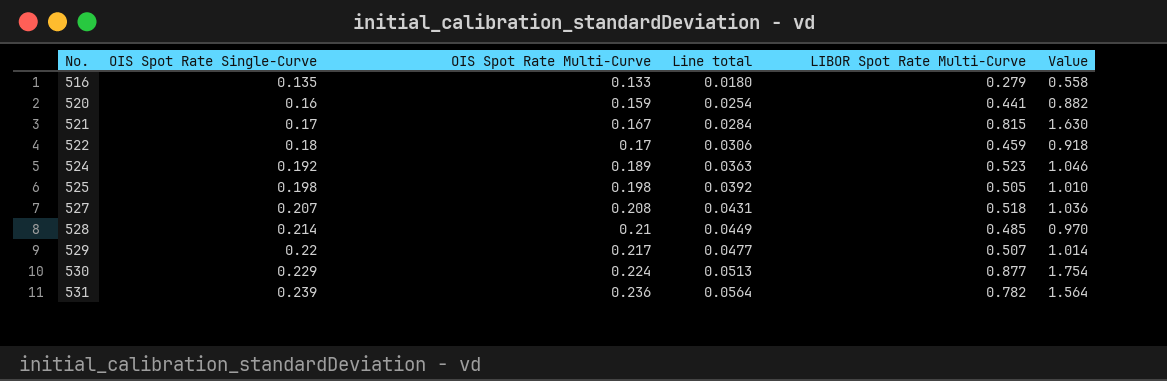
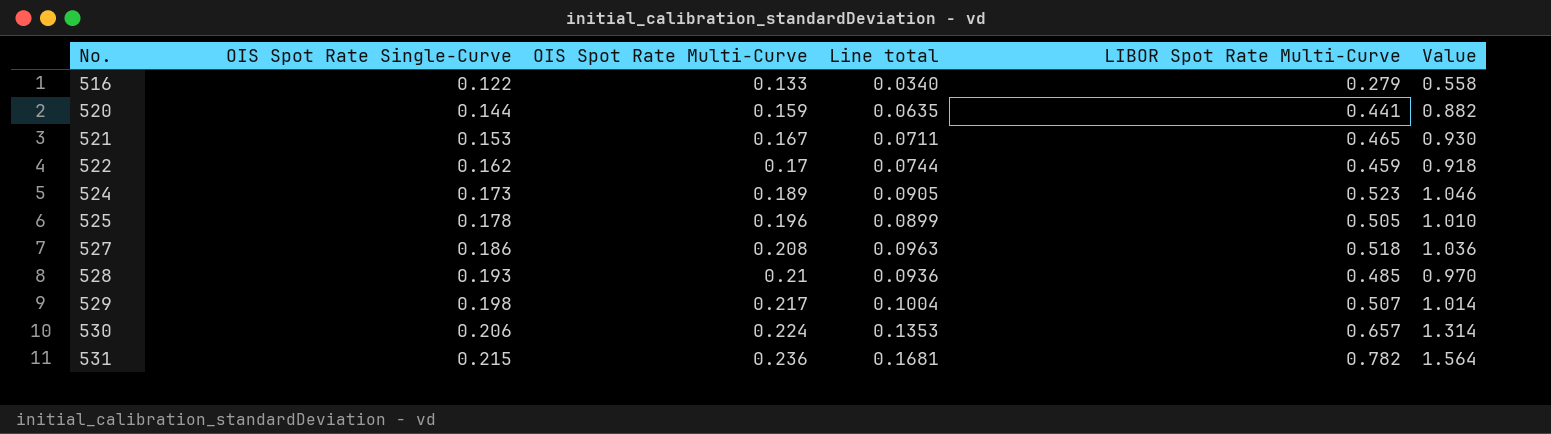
column Line total | formula: [OIS Spot Rate Single-Curve] * [OIS Spot Rate Multi-Curve] -> [OIS Spot Rate Single-Curve] * [LIBOR Spot Rate Multi-Curve]
516 | OIS Spot Rate Single-Curve: 0.135 -> 0.122
520 | OIS Spot Rate Single-Curve: 0.16 -> 0.144
521 | OIS Spot Rate Single-Curve: 0.17 -> 0.153
521 | LIBOR Spot Rate Multi-Curve: 0.815 -> 0.465
521 | Value: 1.630 -> 0.930
522 | OIS Spot Rate Single-Curve: 0.18 -> 0.162
524 | OIS Spot Rate Single-Curve: 0.192 -> 0.173
525 | OIS Spot Rate Single-Curve: 0.198 -> 0.178
525 | OIS Spot Rate Multi-Curve: 0.198 -> 0.196
527 | OIS Spot Rate Single-Curve: 0.207 -> 0.186
528 | OIS Spot Rate Single-Curve: 0.214 -> 0.193
529 | OIS Spot Rate Single-Curve: 0.22 -> 0.198
530 | OIS Spot Rate Single-Curve: 0.229 -> 0.206
530 | LIBOR Spot Rate Multi-Curve: 0.877 -> 0.657
530 | Value: 1.754 -> 1.314
531 | OIS Spot Rate Single-Curve: 0.239 -> 0.215

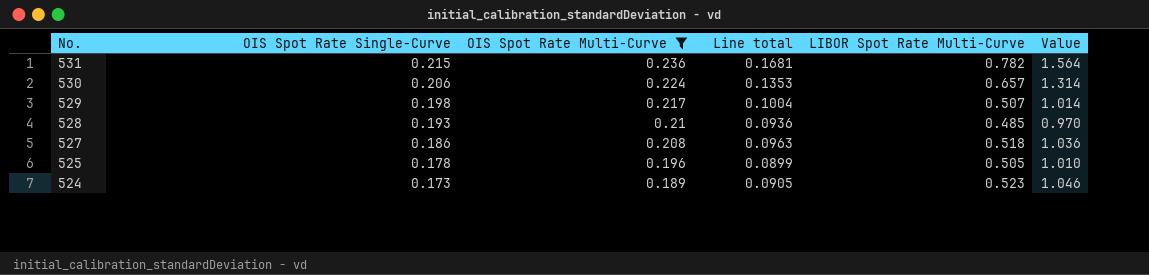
filter: none -> OIS Spot Rate Multi-Curve >= 0.189
row order: No. ascending -> No. descending

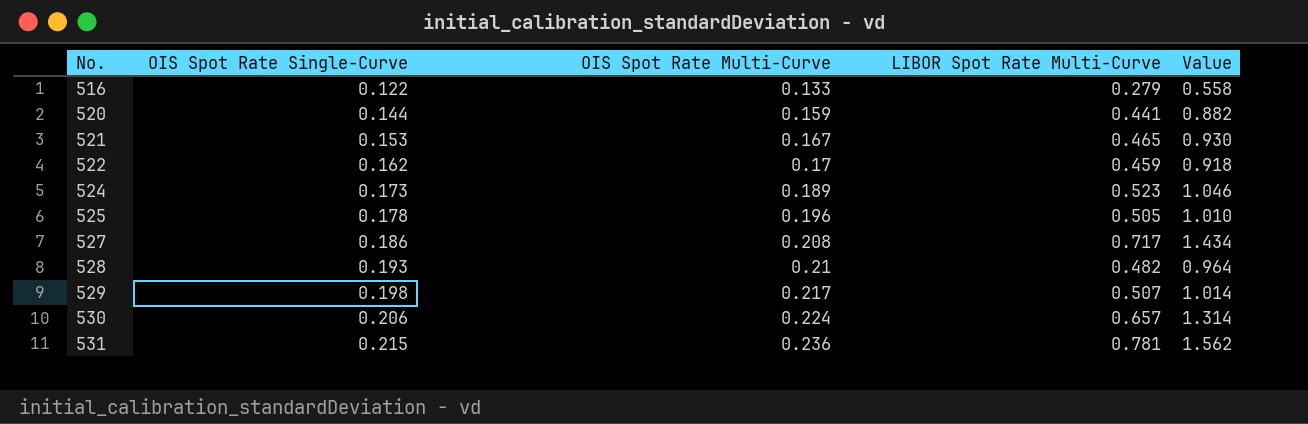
filter: OIS Spot Rate Multi-Curve >= 0.189 -> none
row order: No. descending -> No. ascending
column Line total | formula: [OIS Spot Rate Single-Curve] * [LIBOR Spot Rate Multi-Curve] -> none
527 | LIBOR Spot Rate Multi-Curve: 0.518 -> 0.717
527 | Value: 1.036 -> 1.434
528 | LIBOR Spot Rate Multi-Curve: 0.485 -> 0.482
528 | Value: 0.970 -> 0.964
531 | LIBOR Spot Rate Multi-Curve: 0.782 -> 0.781
531 | Value: 1.564 -> 1.562

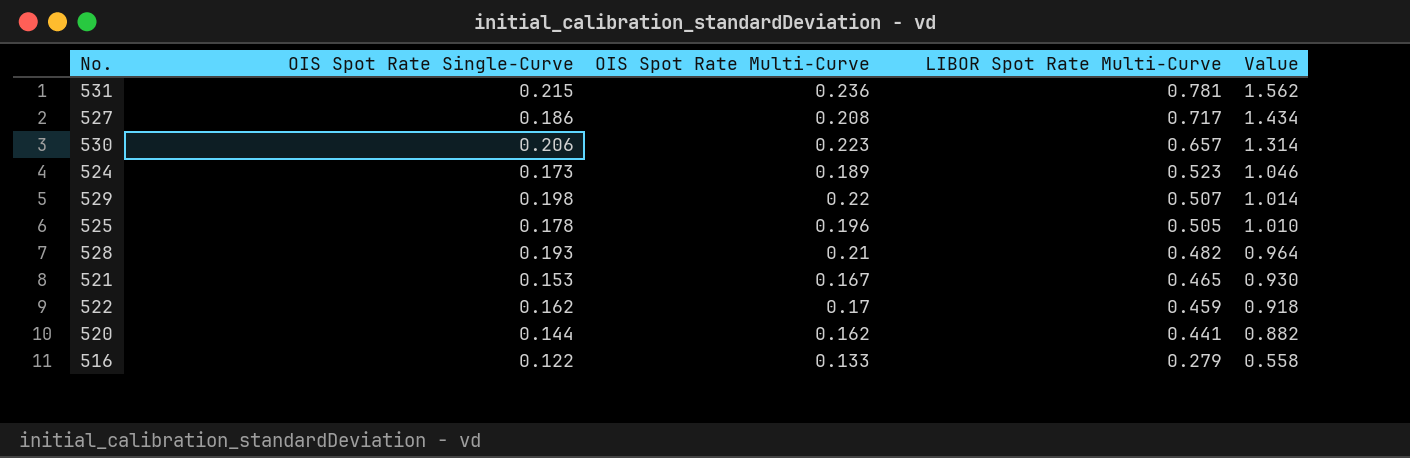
row order: No. ascending -> LIBOR Spot Rate Multi-Curve descending
530 | OIS Spot Rate Multi-Curve: 0.224 -> 0.223
529 | OIS Spot Rate Multi-Curve: 0.217 -> 0.22
520 | OIS Spot Rate Multi-Curve: 0.159 -> 0.162

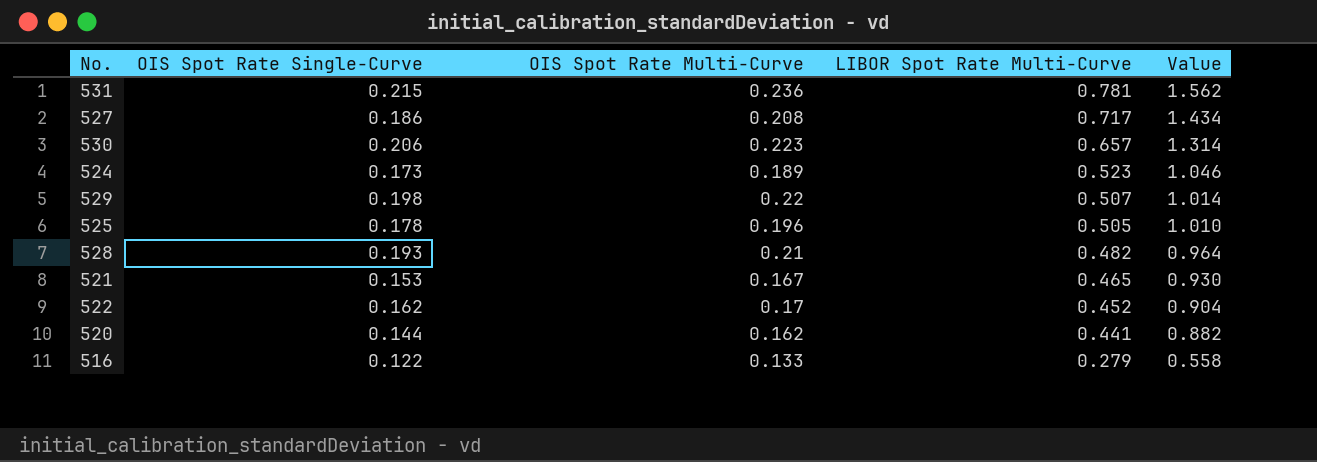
522 | LIBOR Spot Rate Multi-Curve: 0.459 -> 0.452
522 | Value: 0.918 -> 0.904

